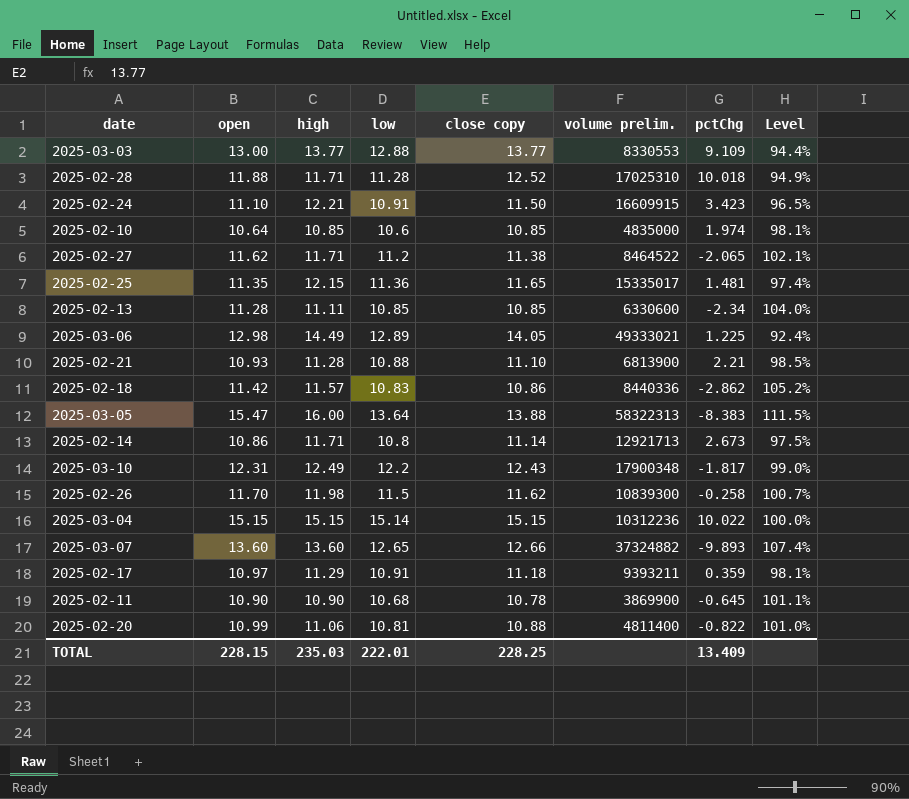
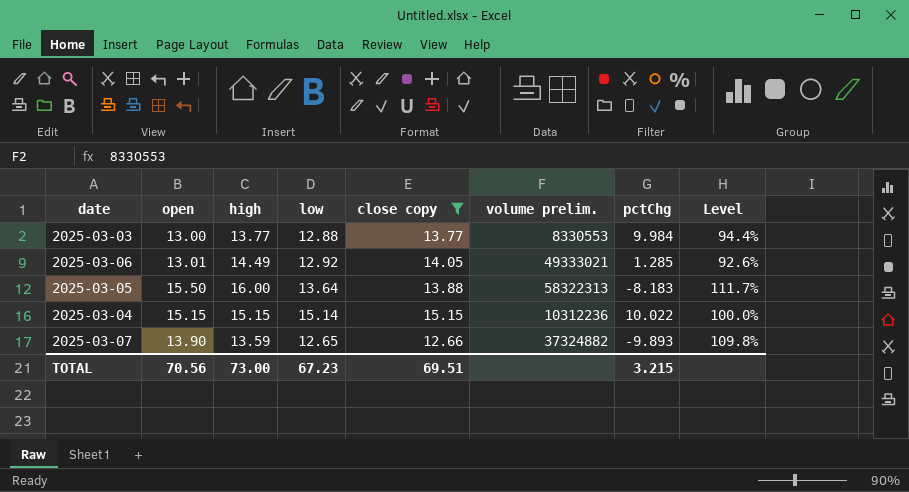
filter: none -> close copy >= 12.66
2025-03-03 | pctChg: 9.109 -> 9.984
2025-03-06 | open: 12.98 -> 13.01
2025-03-06 | low: 12.89 -> 12.92
2025-03-06 | pctChg: 1.225 -> 1.285
2025-03-06 | Level: 92.4% -> 92.6%
2025-03-05 | open: 15.47 -> 15.50
2025-03-05 | pctChg: -8.383 -> -8.183
2025-03-05 | Level: 111.5% -> 111.7%
2025-03-07 | open: 13.60 -> 13.90
2025-03-07 | high: 13.60 -> 13.59
2025-03-07 | Level: 107.4% -> 109.8%
TOTAL | open: 228.15 -> 70.56
TOTAL | high: 235.03 -> 73.00
TOTAL | low: 222.01 -> 67.23
TOTAL | close copy: 228.25 -> 69.51
TOTAL | pctChg: 13.409 -> 3.215

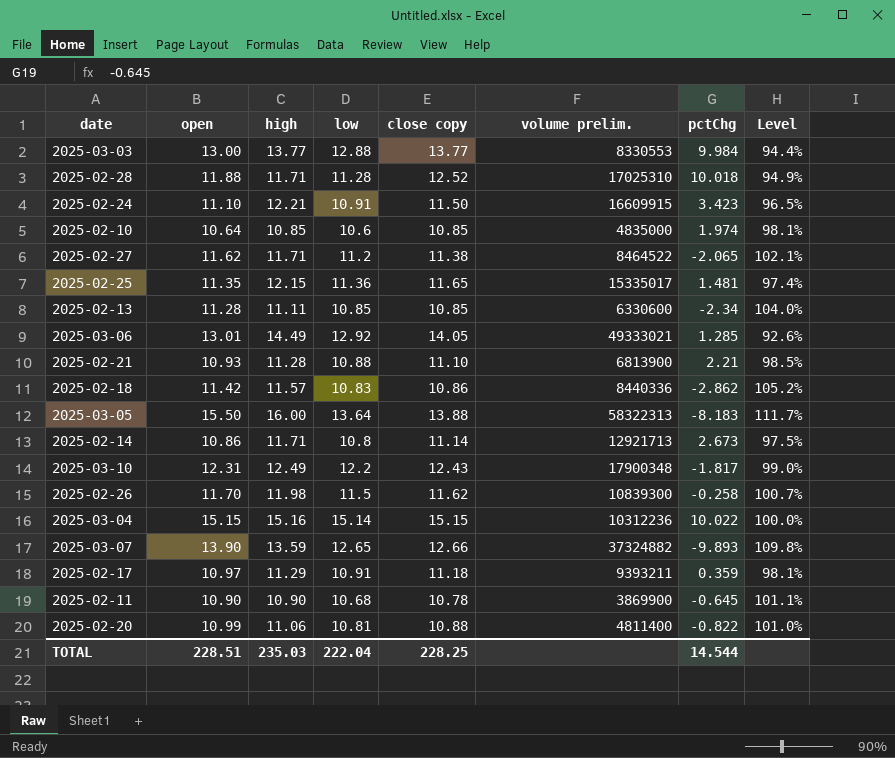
filter: close copy >= 12.66 -> none
2025-03-04 | high: 15.15 -> 15.16
TOTAL | open: 70.56 -> 228.51
TOTAL | high: 73.00 -> 235.03
TOTAL | low: 67.23 -> 222.04
TOTAL | close copy: 69.51 -> 228.25
TOTAL | pctChg: 3.215 -> 14.544

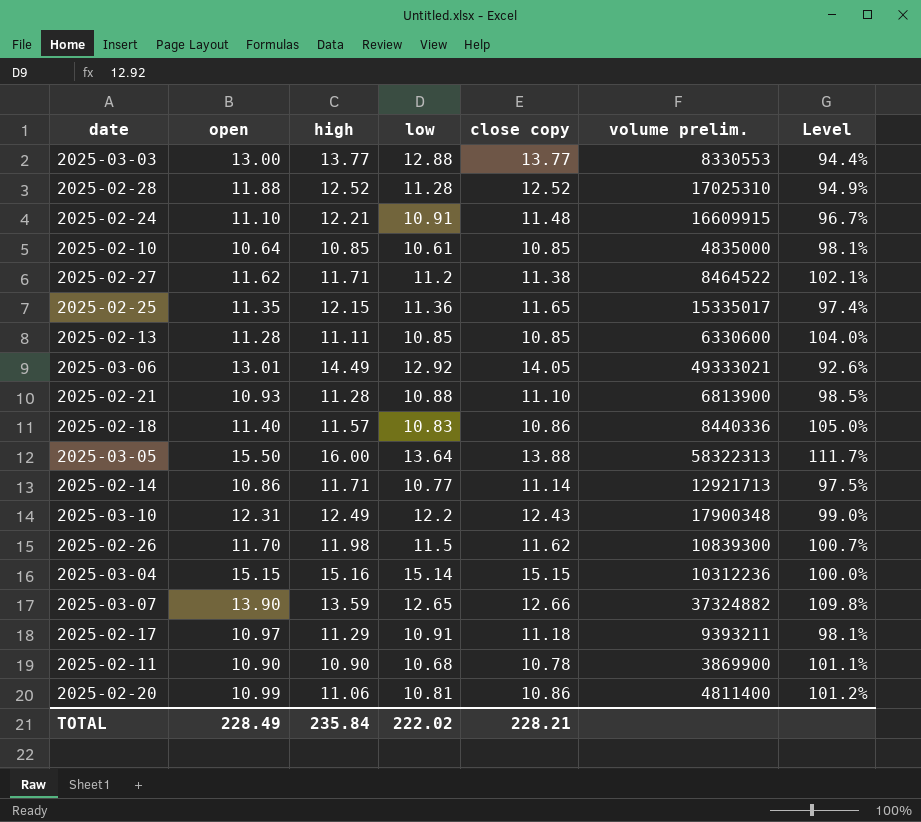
column pctChg | position: 7 -> none
2025-02-28 | high: 11.71 -> 12.52
2025-02-24 | close copy: 11.50 -> 11.48
2025-02-24 | Level: 96.5% -> 96.7%
2025-02-10 | low: 10.6 -> 10.61
2025-02-18 | open: 11.42 -> 11.40
2025-02-18 | Level: 105.2% -> 105.0%
2025-02-14 | low: 10.8 -> 10.77
2025-02-20 | close copy: 10.88 -> 10.86
2025-02-20 | Level: 101.0% -> 101.2%
TOTAL | open: 228.51 -> 228.49
TOTAL | high: 235.03 -> 235.84
TOTAL | low: 222.04 -> 222.02
TOTAL | close copy: 228.25 -> 228.21

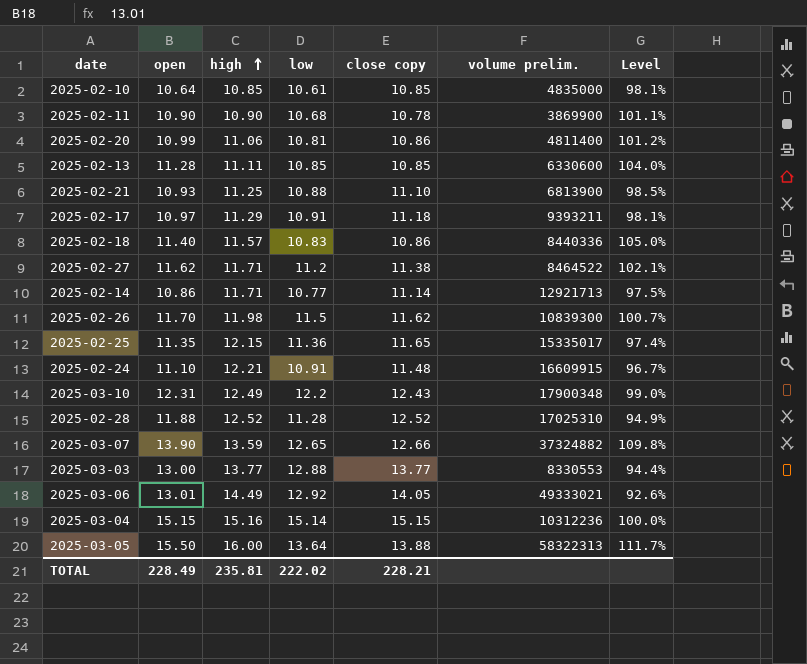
row order: none -> high ascending
2025-02-21 | high: 11.28 -> 11.25
TOTAL | high: 235.84 -> 235.81

